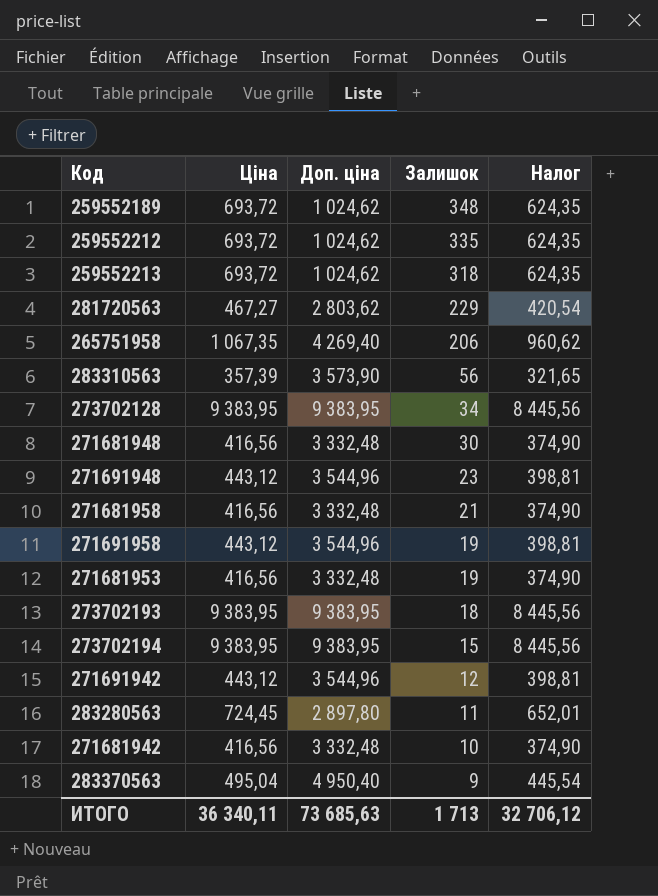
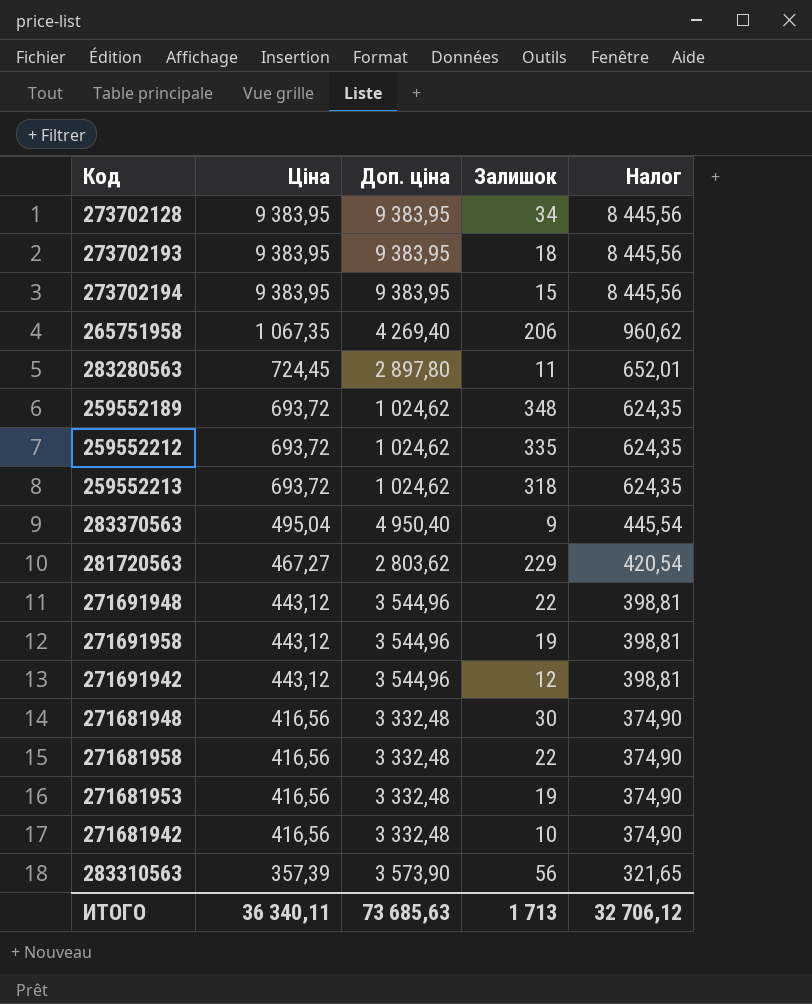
row order: Залишок descending -> Ціна descending
271691948 | Залишок: 23 -> 22
271681958 | Залишок: 21 -> 22

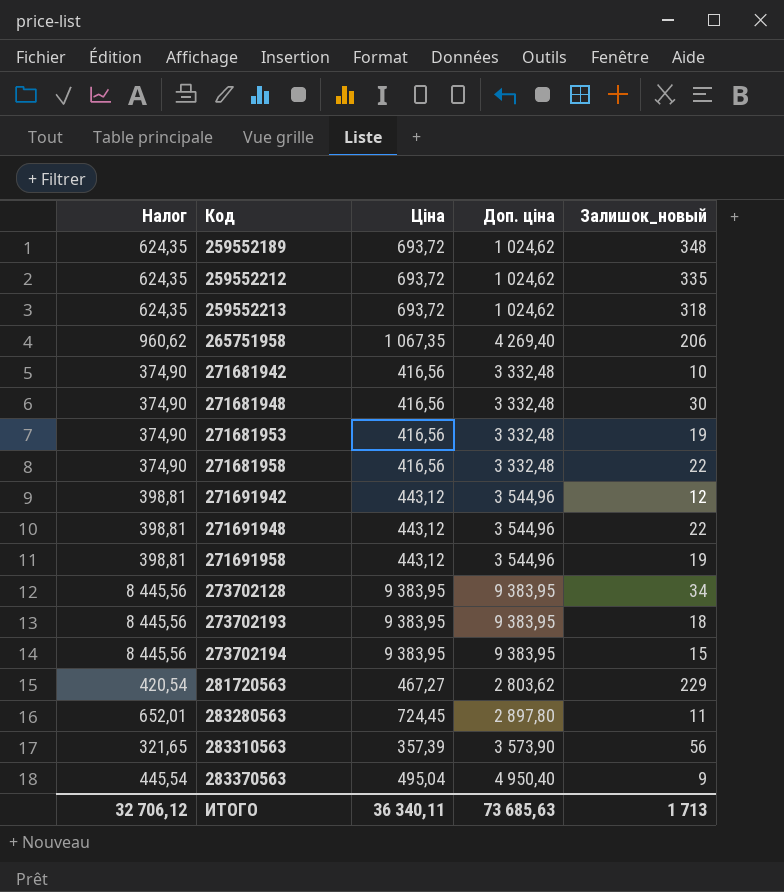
row order: Ціна descending -> Код ascending
column Налог | position: 5 -> 1
column name: Залишок -> Залишок_новый

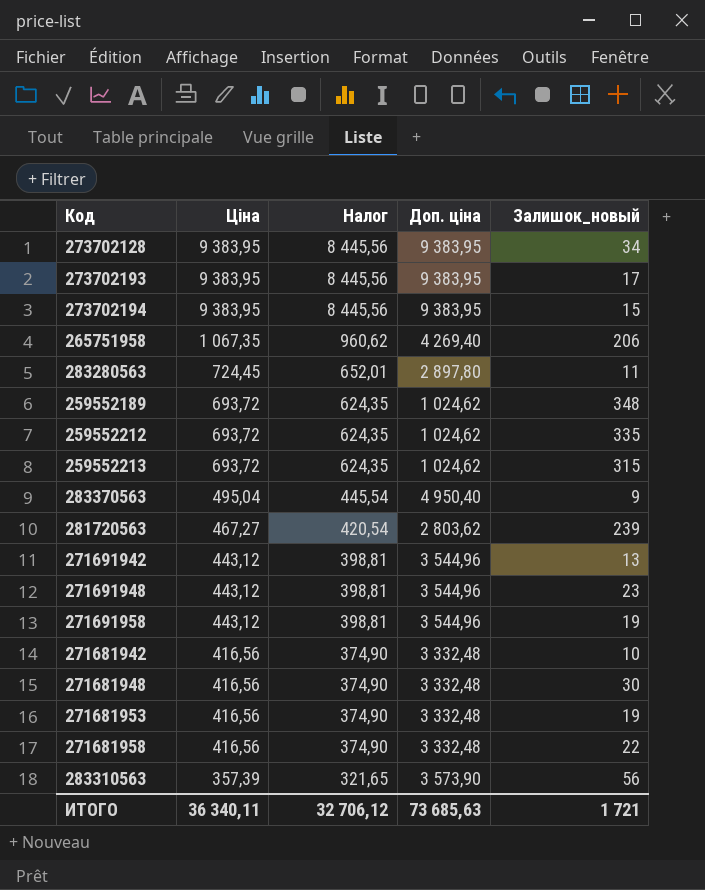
row order: Код ascending -> Ціна descending
column Налог | position: 1 -> 3
273702193 | Залишок_новый: 18 -> 17
259552213 | Залишок_новый: 318 -> 315
281720563 | Залишок_новый: 229 -> 239
271691942 | Залишок_новый: 12 -> 13
271691948 | Залишок_новый: 22 -> 23
ИТОГО | Залишок_новый: 1 713 -> 1 721

